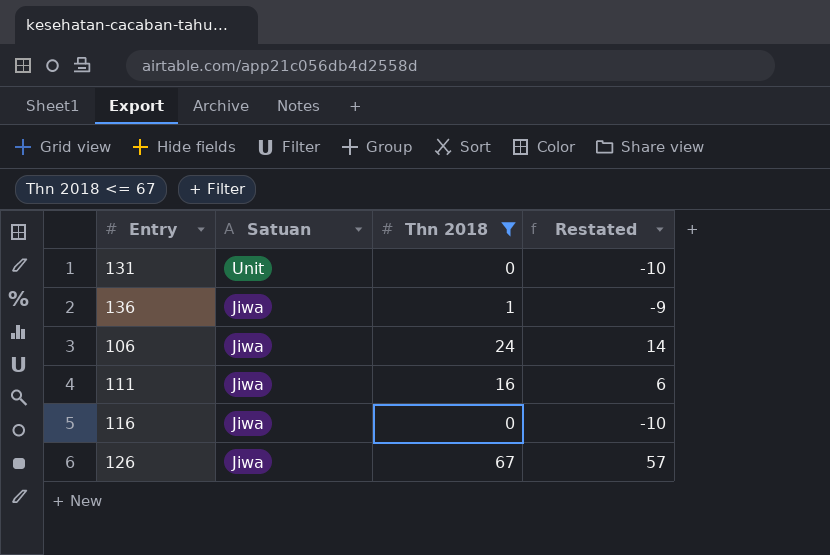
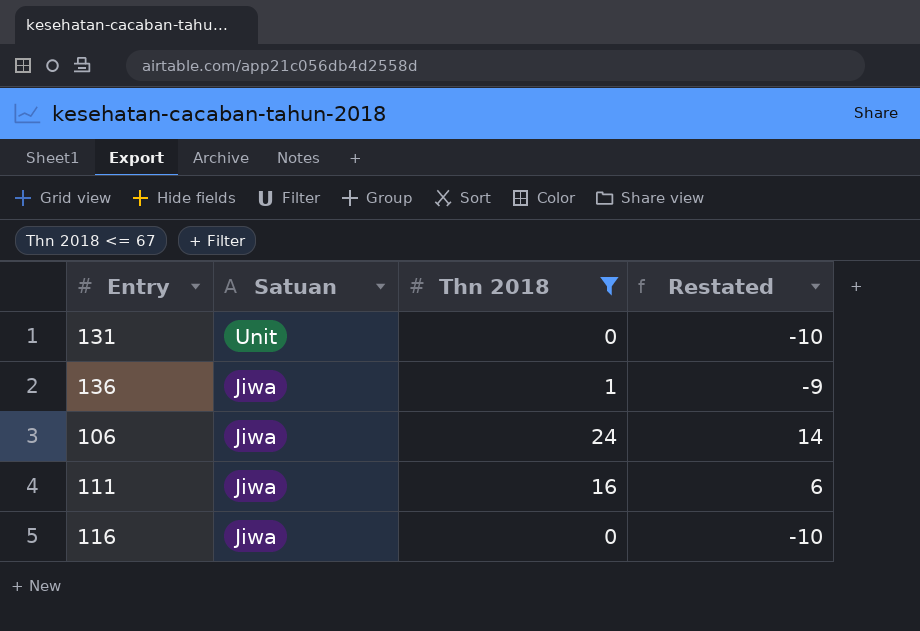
row 126: Jiwa | 67 | 57 -> none

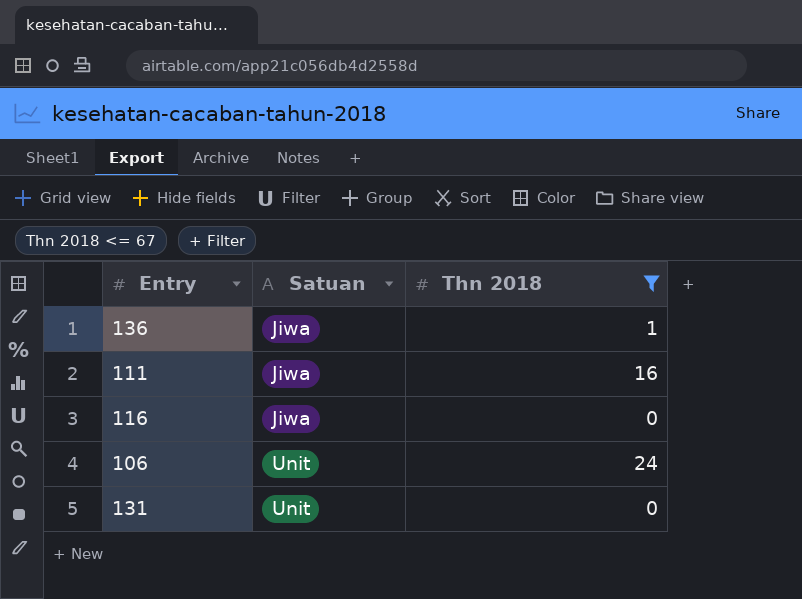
row order: Satuan descending -> Satuan ascending
column Restated | formula: [Thn 2018] - 10 -> none
106 | Satuan: Jiwa -> Unit

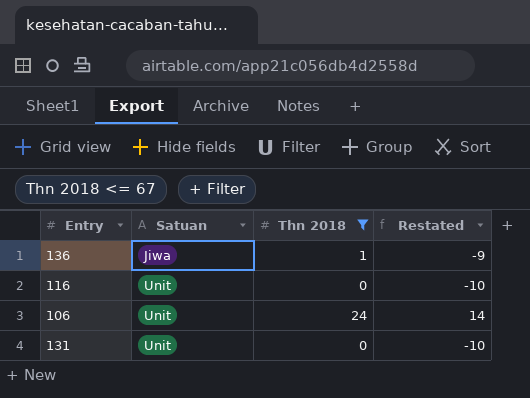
column Restated | formula: none -> [Thn 2018] - 10
row 111: Jiwa | 16 -> none
116 | Satuan: Jiwa -> Unit

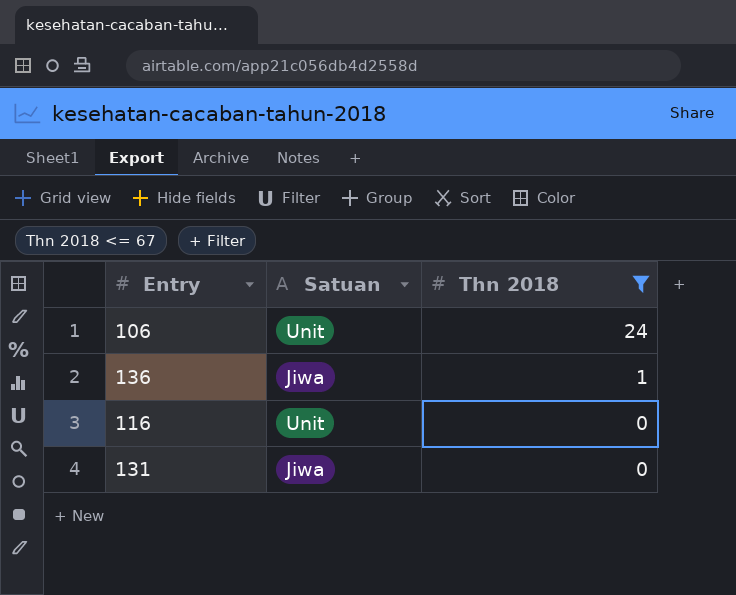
row order: Satuan ascending -> Thn 2018 descending
column Restated | formula: [Thn 2018] - 10 -> none
131 | Satuan: Unit -> Jiwa

